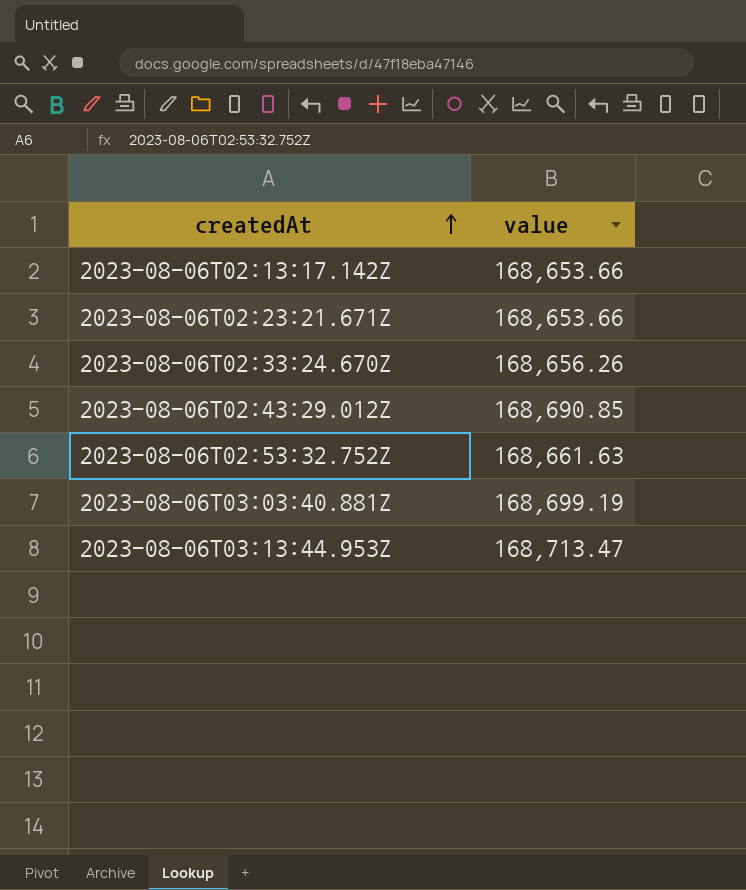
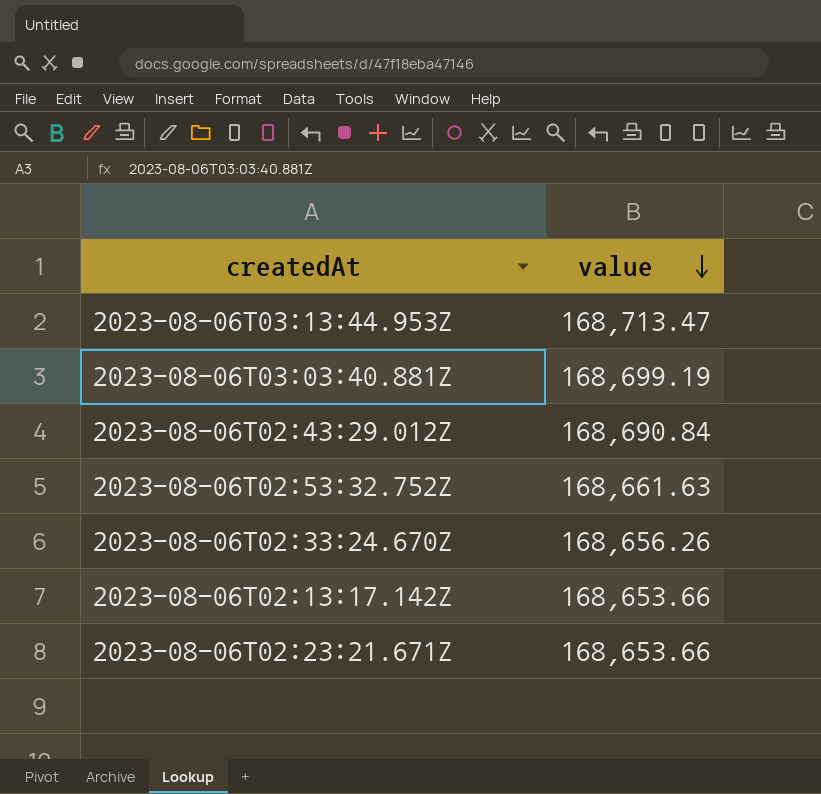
row order: createdAt ascending -> value descending
2023-08-06T02:43:29.012Z | value: 168,690.85 -> 168,690.84

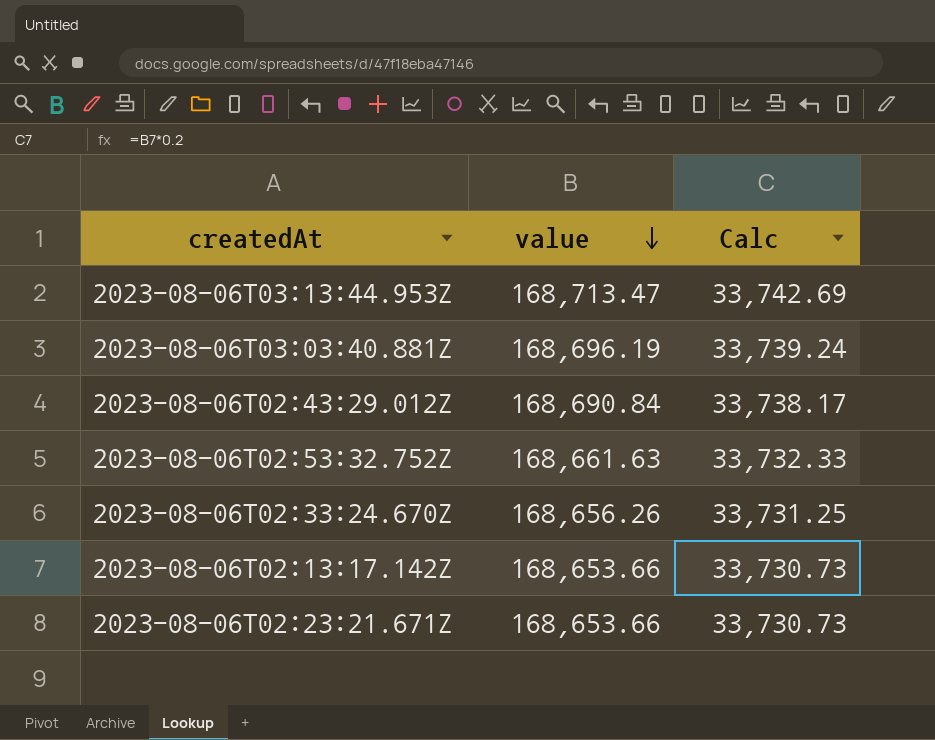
column Calc | formula: none -> [value] * 0.2
2023-08-06T03:03:40.881Z | value: 168,699.19 -> 168,696.19

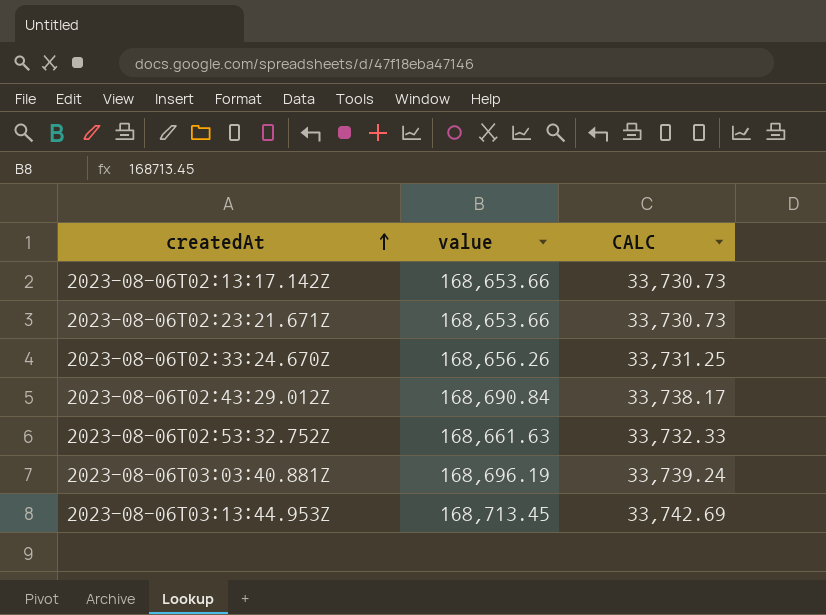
row order: value descending -> createdAt ascending
column name: Calc -> CALC
2023-08-06T03:13:44.953Z | value: 168,713.47 -> 168,713.45

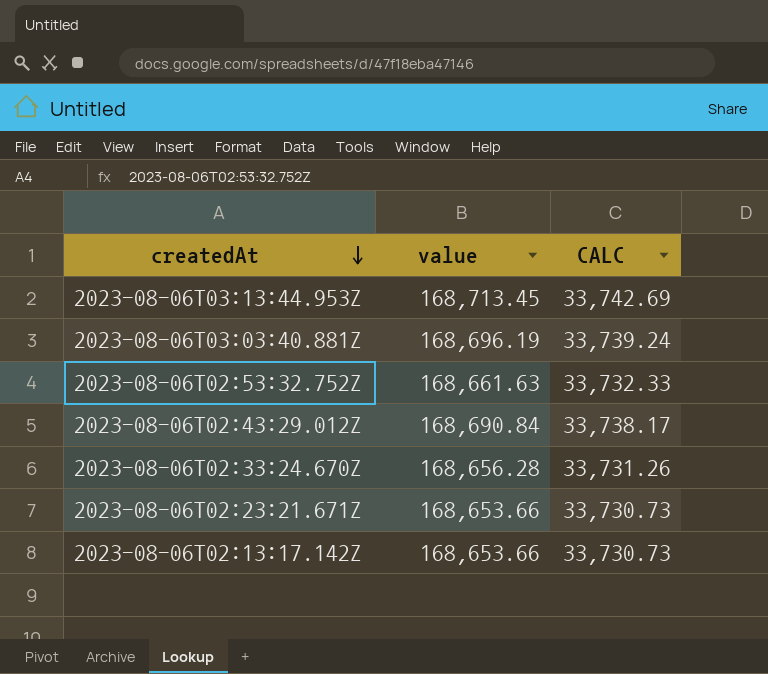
row order: createdAt ascending -> createdAt descending
2023-08-06T02:33:24.670Z | value: 168,656.26 -> 168,656.28
2023-08-06T02:33:24.670Z | CALC: 33,731.25 -> 33,731.26

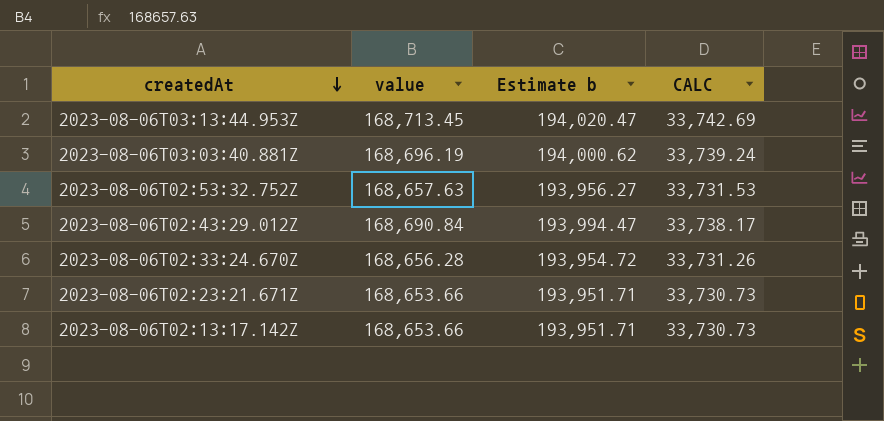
column Estimate b | formula: none -> [value] * 1.15
2023-08-06T02:53:32.752Z | value: 168,661.63 -> 168,657.63
2023-08-06T02:53:32.752Z | CALC: 33,732.33 -> 33,731.53

